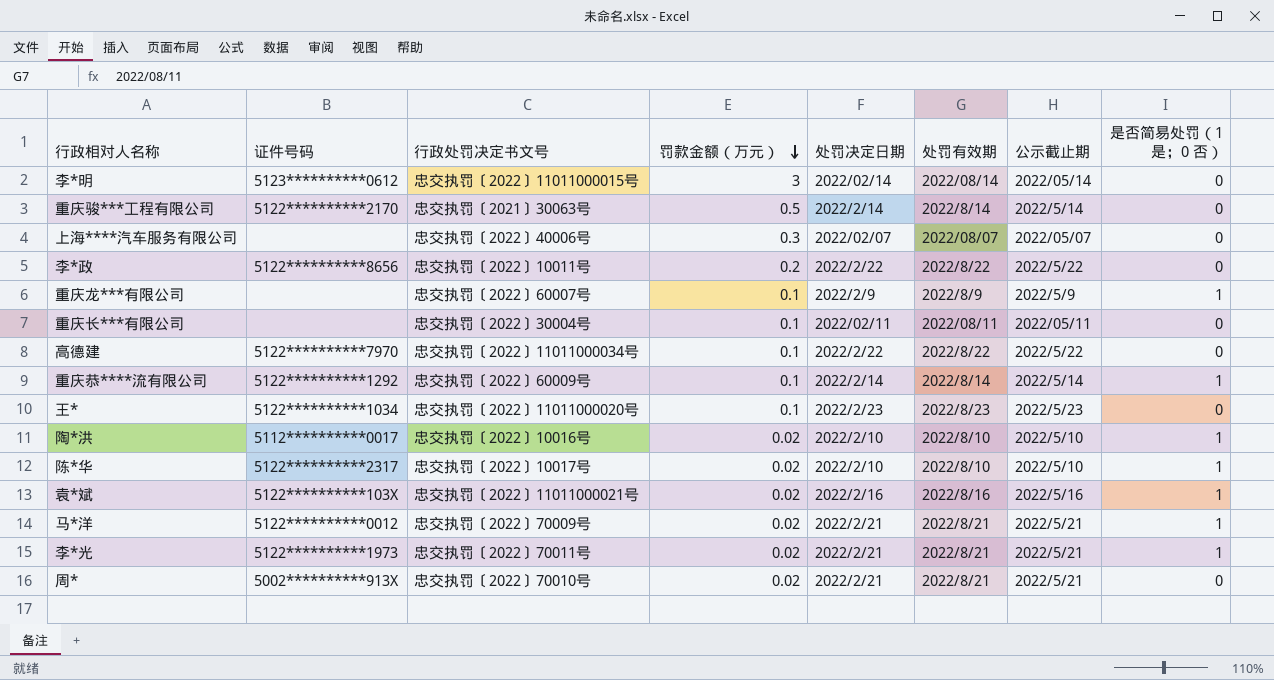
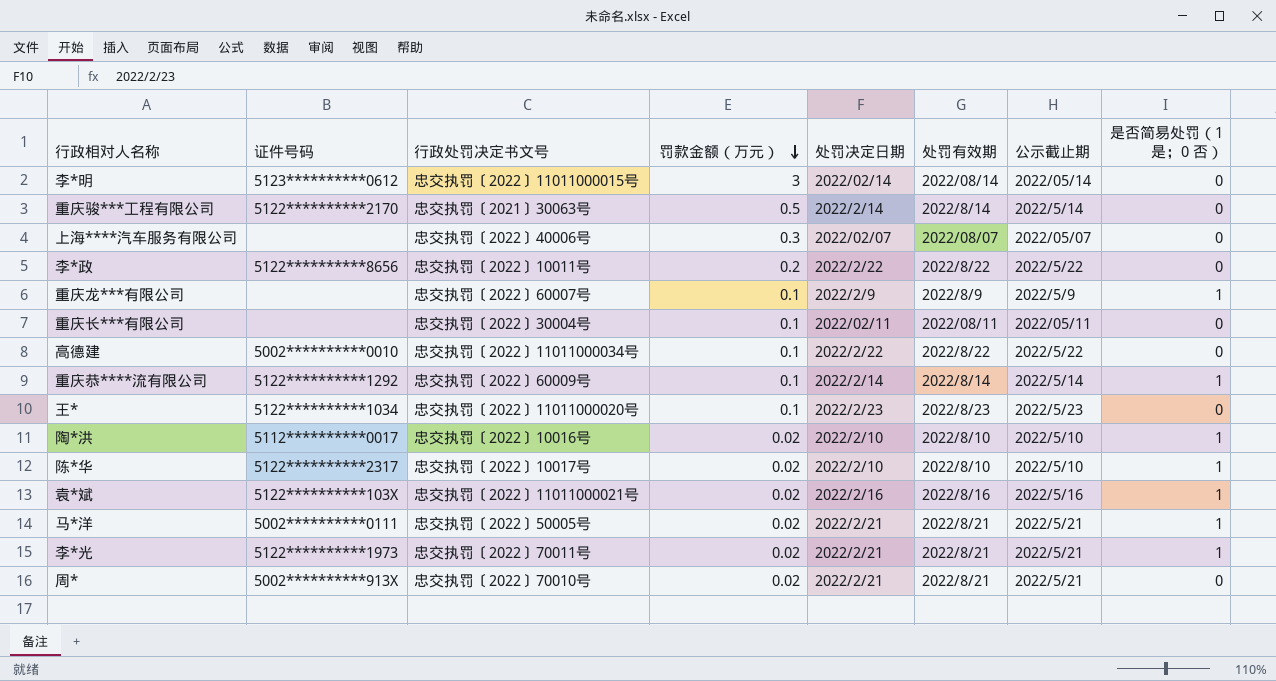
高德建 | 证件号码: 5122**********7970 -> 5002**********0010
马*洋 | 证件号码: 5122**********0012 -> 5002**********0111
马*洋 | 行政处罚决定书文号: 忠交执罚〔2022〕70009号 -> 忠交执罚〔2022〕50005号

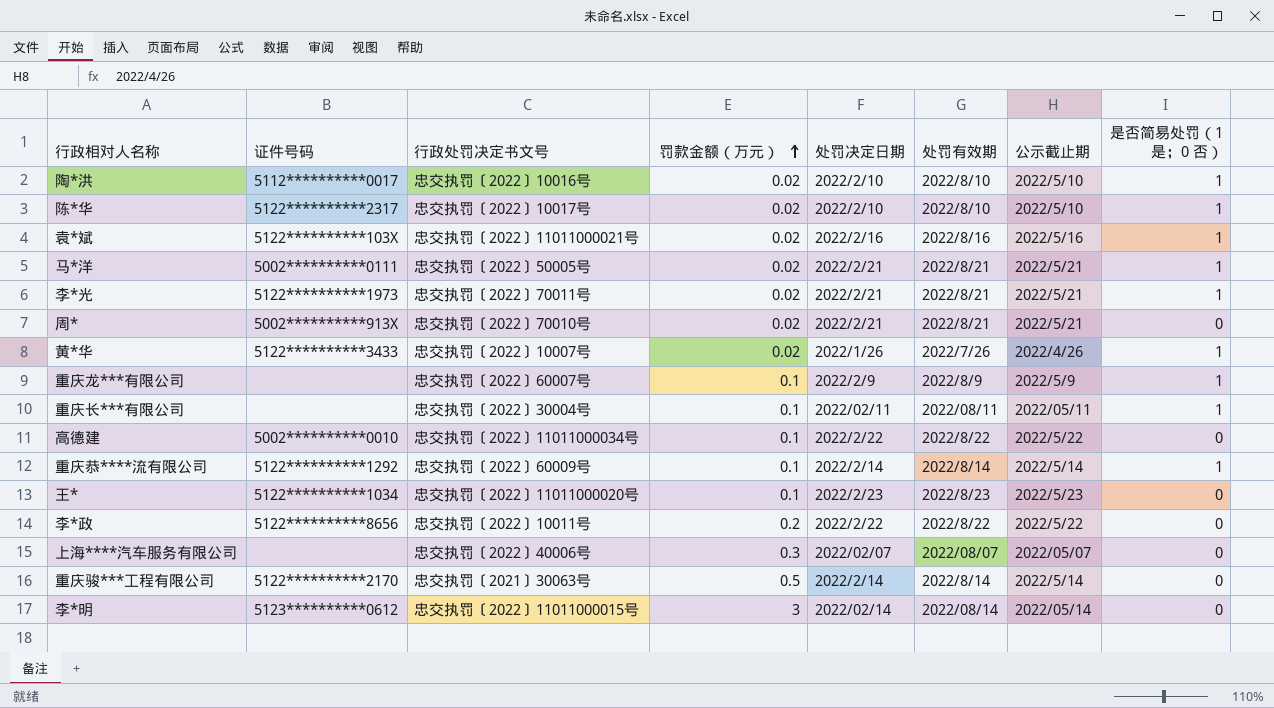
row order: 罚款金额（万元） descending -> 罚款金额（万元） ascending
row 黄*华: none -> 5122**********3433 | 忠交执罚〔2022〕10007号 | 0.02 | 2022/1/26 | 2022/7/26 | 2022/4/26 | 1
重庆长***有限公司 | 是否简易处罚（1 是；0 否）: 0 -> 1

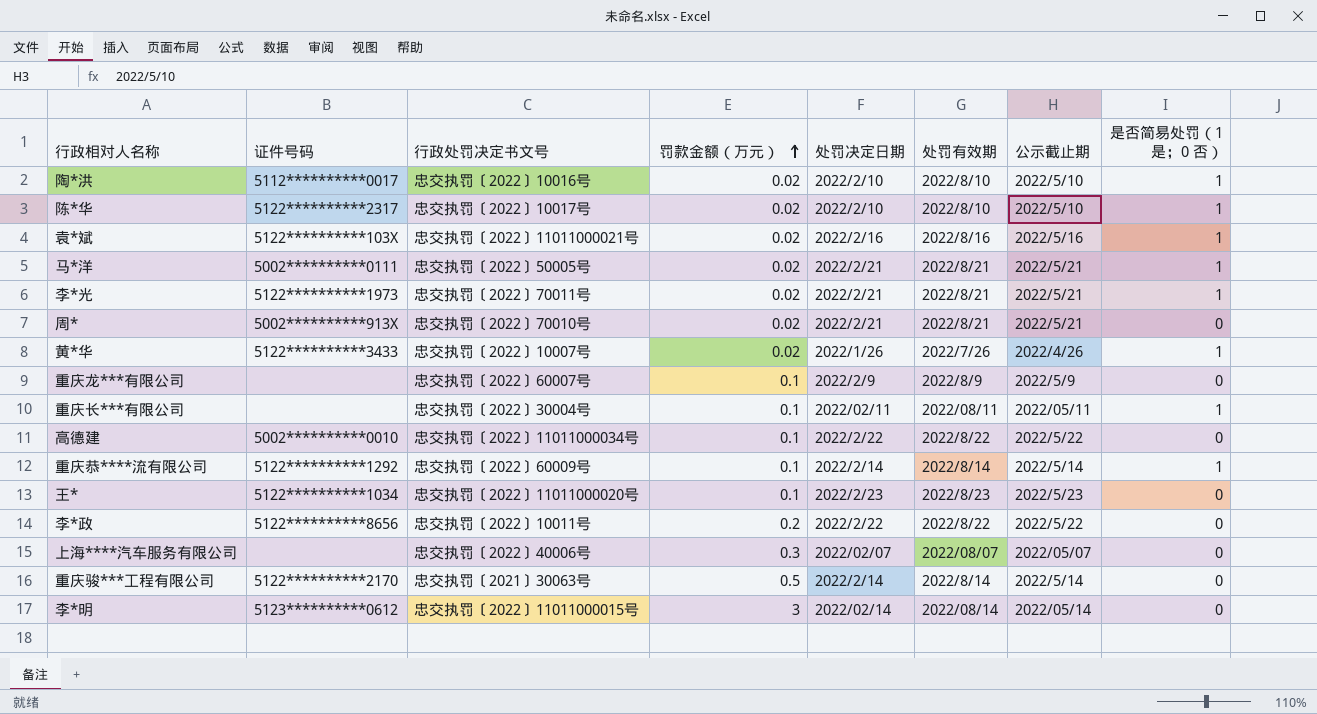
重庆龙***有限公司 | 是否简易处罚（1 是；0 否）: 1 -> 0

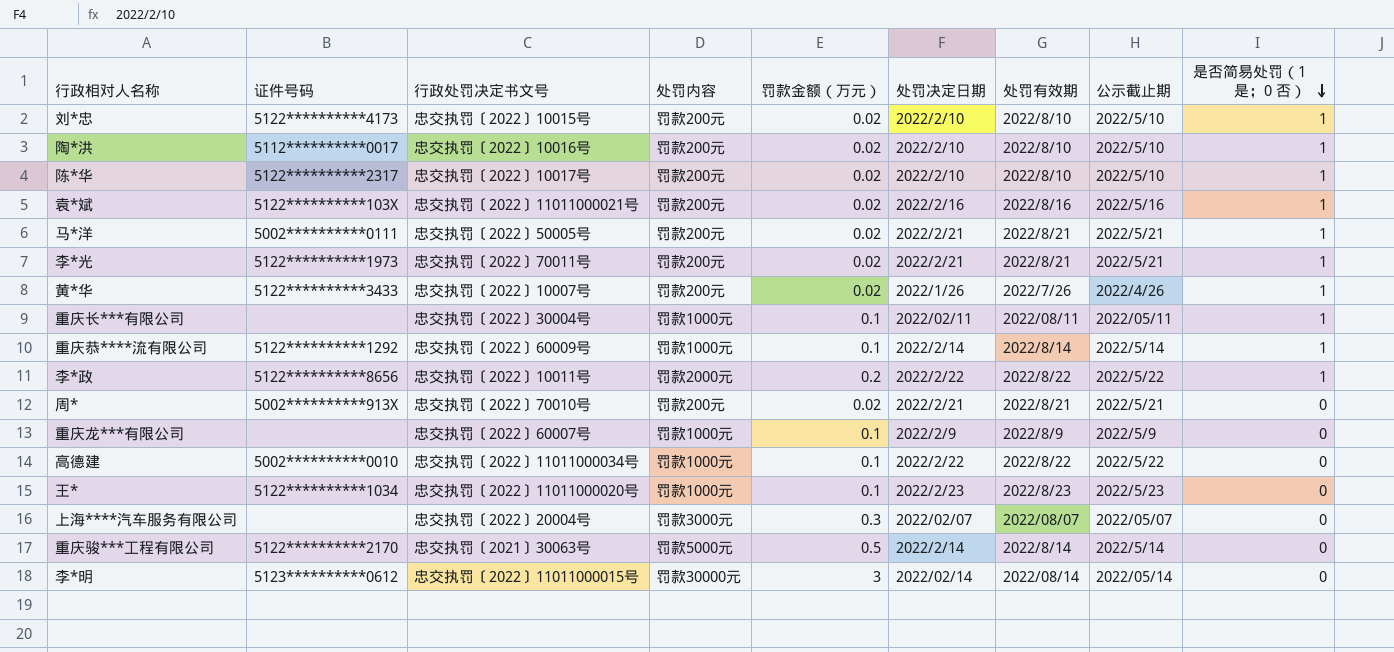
row order: 罚款金额（万元） ascending -> 是否简易处罚（1 是；0 否） descending
column 处罚内容 | position: none -> 4
row 刘*忠: none -> 5122**********4173 | 忠交执罚〔2022〕10015号 | 罚款200元 | 0.02 | 2022/2/10 | 2022/8/10 | 2022/5/10 | 1
李*政 | 是否简易处罚（1 是；0 否）: 0 -> 1
上海****汽车服务有限公司 | 行政处罚决定书文号: 忠交执罚〔2022〕40006号 -> 忠交执罚〔2022〕20004号

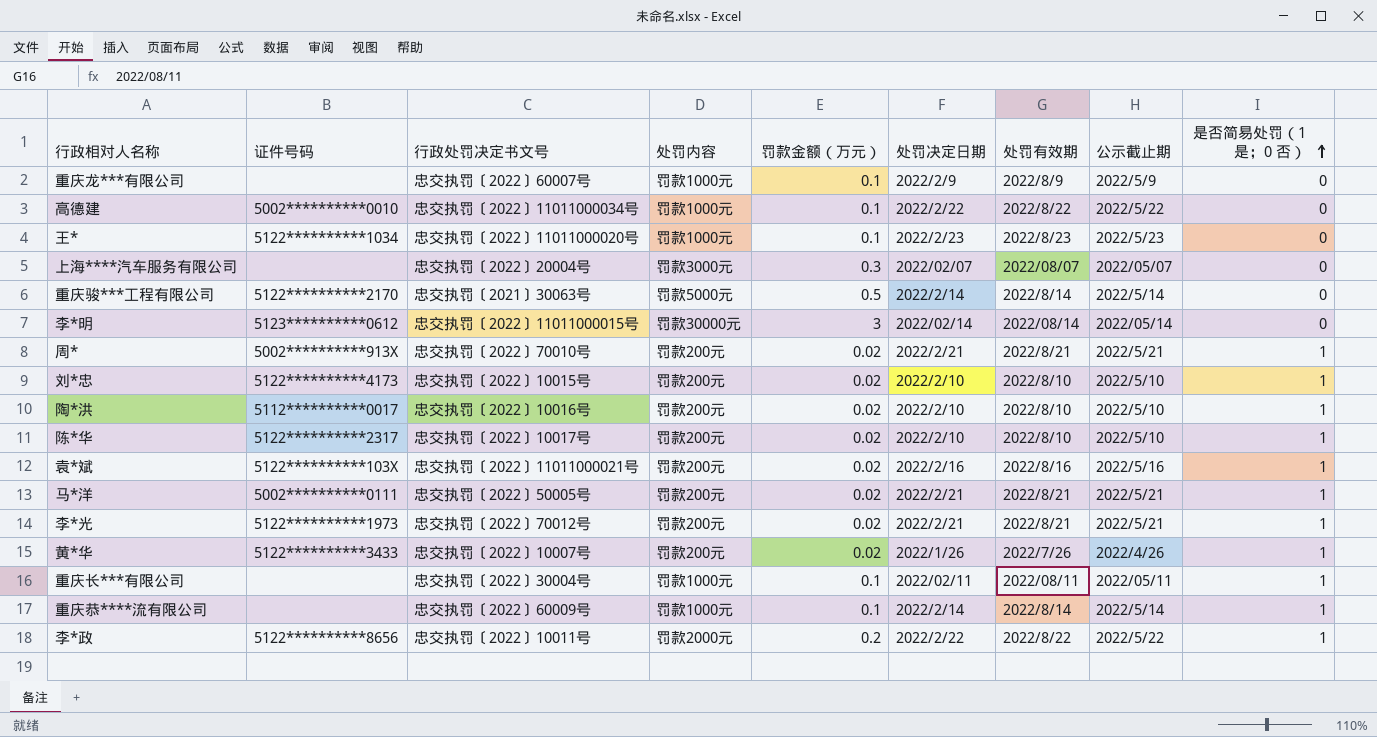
row order: 是否简易处罚（1 是；0 否） descending -> 是否简易处罚（1 是；0 否） ascending
周* | 是否简易处罚（1 是；0 否）: 0 -> 1
李*光 | 行政处罚决定书文号: 忠交执罚〔2022〕70011号 -> 忠交执罚〔2022〕70012号
重庆恭****流有限公司 | 证件号码: 5122**********1292 -> none

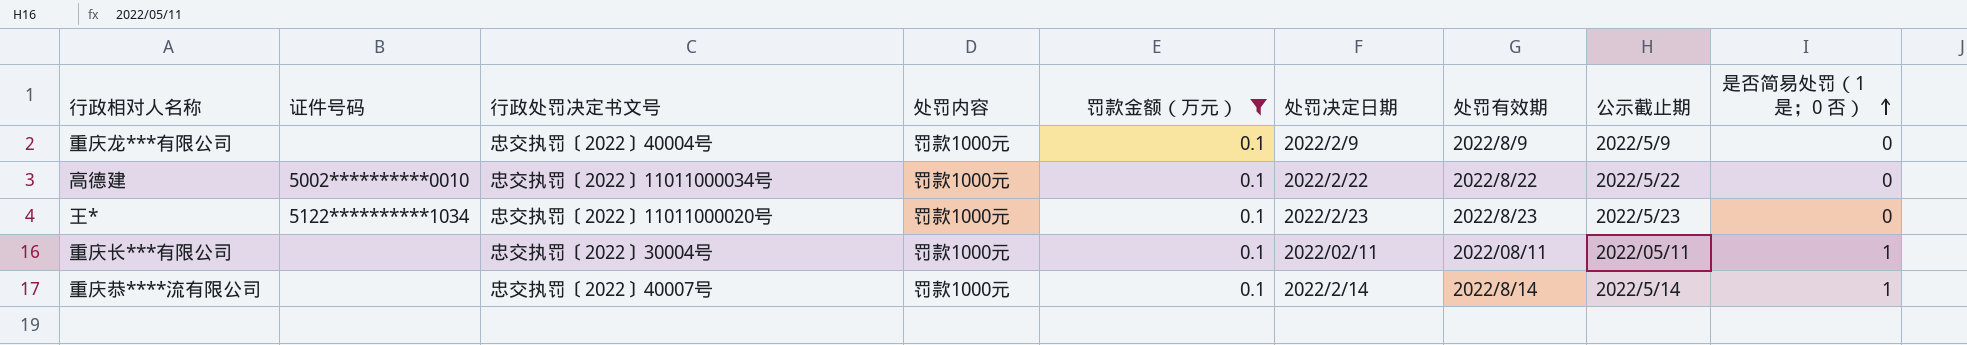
filter: none -> 罚款金额（万元） = 0.1
重庆龙***有限公司 | 行政处罚决定书文号: 忠交执罚〔2022〕60007号 -> 忠交执罚〔2022〕40004号
重庆恭****流有限公司 | 行政处罚决定书文号: 忠交执罚〔2022〕60009号 -> 忠交执罚〔2022〕40007号

